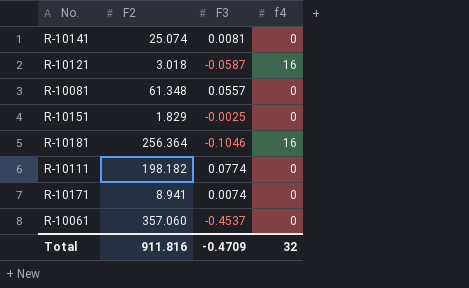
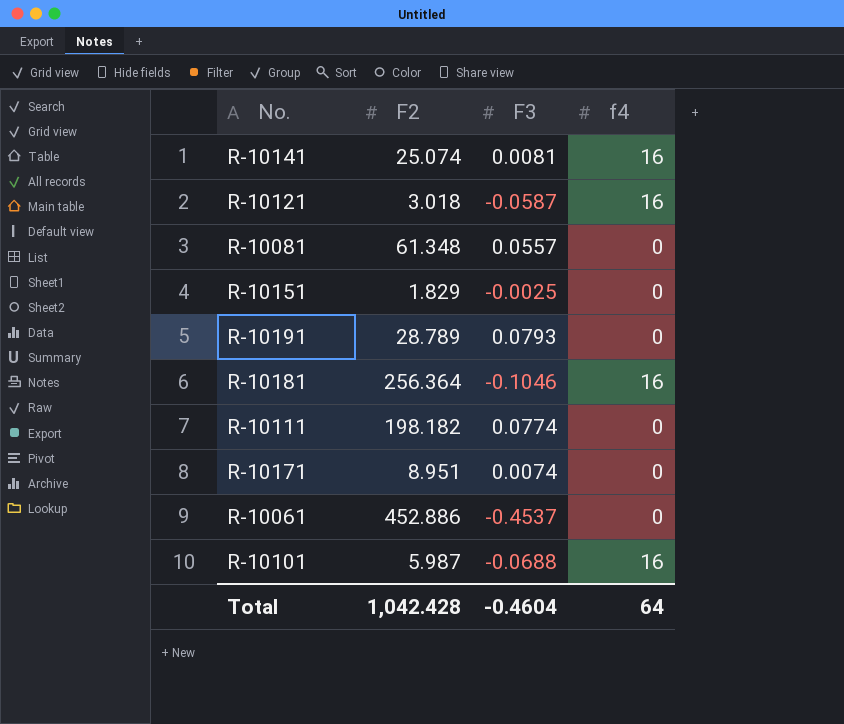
R-10141 | f4: 0 -> 16
row R-10191: none -> 28.789 | 0.0793 | 0
R-10171 | F2: 8.941 -> 8.951
R-10061 | F2: 357.060 -> 452.886
row R-10101: none -> 5.987 | -0.0688 | 16
Total | F2: 911.816 -> 1,042.428
Total | F3: -0.4709 -> -0.4604
Total | f4: 32 -> 64

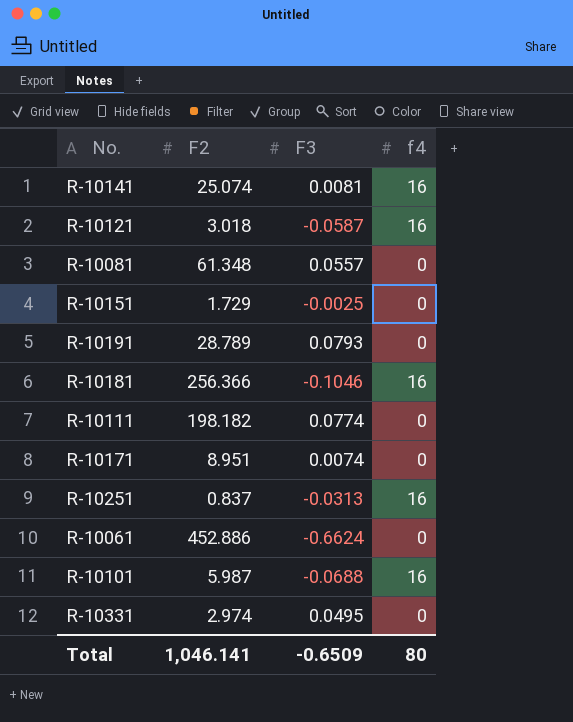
R-10151 | F2: 1.829 -> 1.729
R-10181 | F2: 256.364 -> 256.366
row R-10251: none -> 0.837 | -0.0313 | 16
R-10061 | F3: -0.4537 -> -0.6624
row R-10331: none -> 2.974 | 0.0495 | 0
Total | F2: 1,042.428 -> 1,046.141
Total | F3: -0.4604 -> -0.6509
Total | f4: 64 -> 80

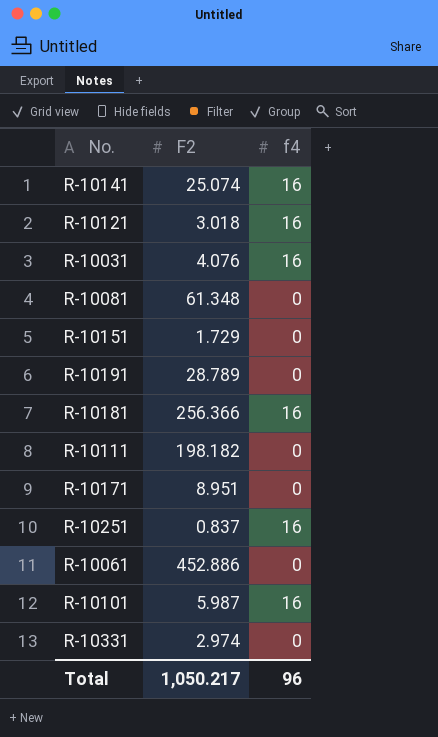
column F3 | position: 3 -> none
row R-10031: none -> 4.076 | 16
Total | F2: 1,046.141 -> 1,050.217
Total | f4: 80 -> 96

